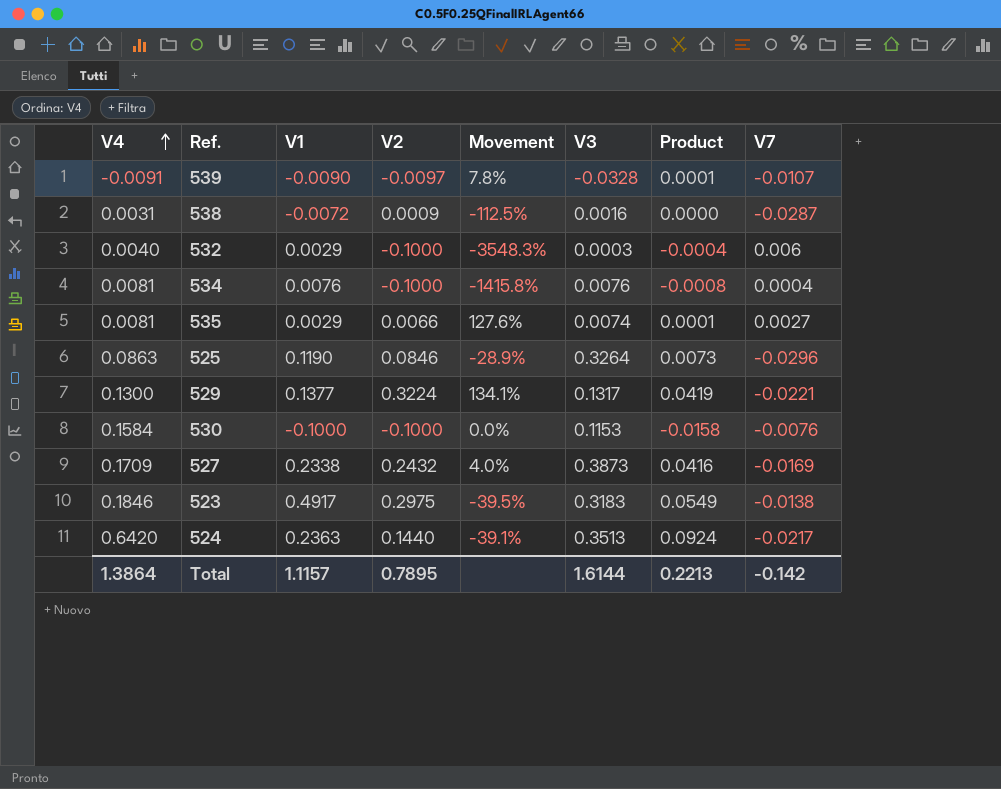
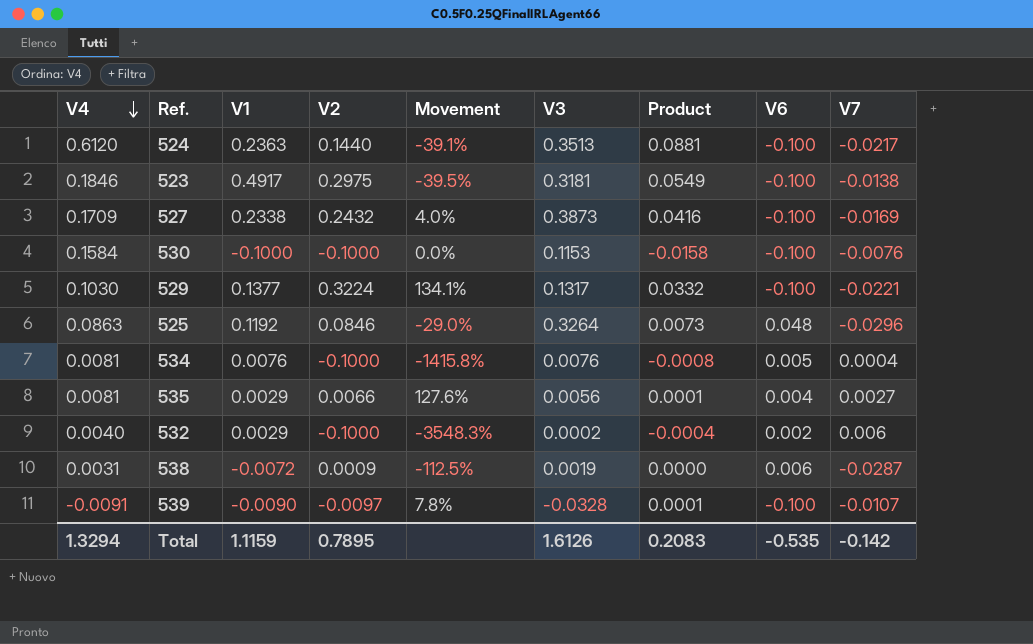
row order: V4 ascending -> V4 descending
column V6 | position: none -> 8
524 | V4: 0.6420 -> 0.6120
524 | Product: 0.0924 -> 0.0881
523 | V3: 0.3183 -> 0.3181
529 | V4: 0.1300 -> 0.1030
529 | Product: 0.0419 -> 0.0332
525 | V1: 0.1190 -> 0.1192
525 | Movement: -28.9% -> -29.0%
535 | V3: 0.0074 -> 0.0056
532 | V3: 0.0003 -> 0.0002
538 | V3: 0.0016 -> 0.0019
Total | V4: 1.3864 -> 1.3294
Total | V1: 1.1157 -> 1.1159
Total | V3: 1.6144 -> 1.6126
Total | Product: 0.2213 -> 0.2083

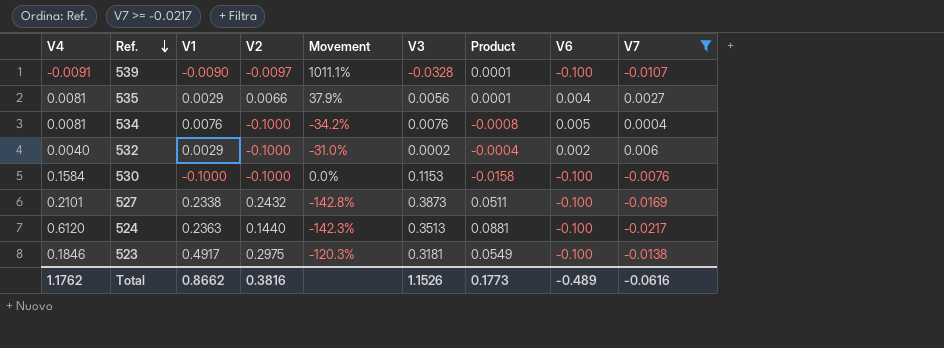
filter: none -> V7 >= -0.0217
row order: V4 descending -> Ref. descending
column Movement | formula: ([V2] - [V1]) / [V1] -> ([V6] - [V1]) / [V1]
527 | V4: 0.1709 -> 0.2101
527 | Product: 0.0416 -> 0.0511
Total | V4: 1.3294 -> 1.1762
Total | V1: 1.1159 -> 0.8662
Total | V2: 0.7895 -> 0.3816
Total | V3: 1.6126 -> 1.1526
Total | Product: 0.2083 -> 0.1773
Total | V6: -0.535 -> -0.489
Total | V7: -0.142 -> -0.0616

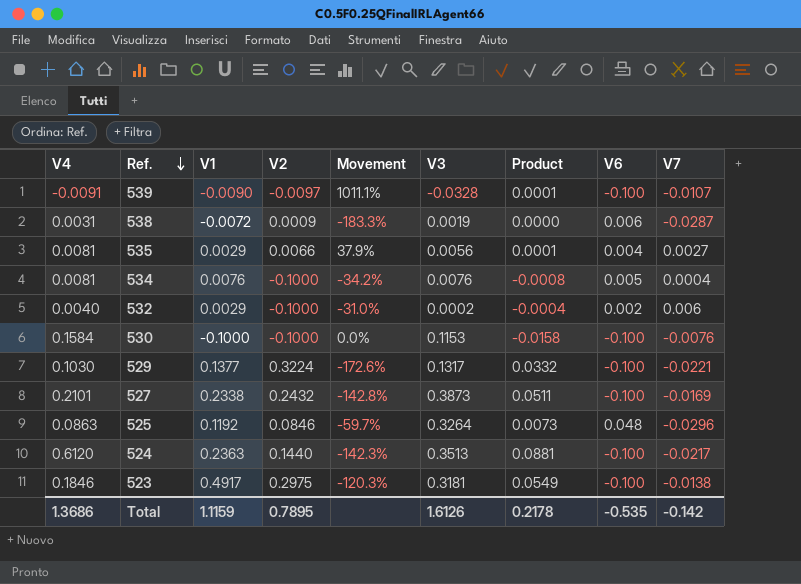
filter: V7 >= -0.0217 -> none
Total | V4: 1.1762 -> 1.3686
Total | V1: 0.8662 -> 1.1159
Total | V2: 0.3816 -> 0.7895
Total | V3: 1.1526 -> 1.6126
Total | Product: 0.1773 -> 0.2178
Total | V6: -0.489 -> -0.535
Total | V7: -0.0616 -> -0.142

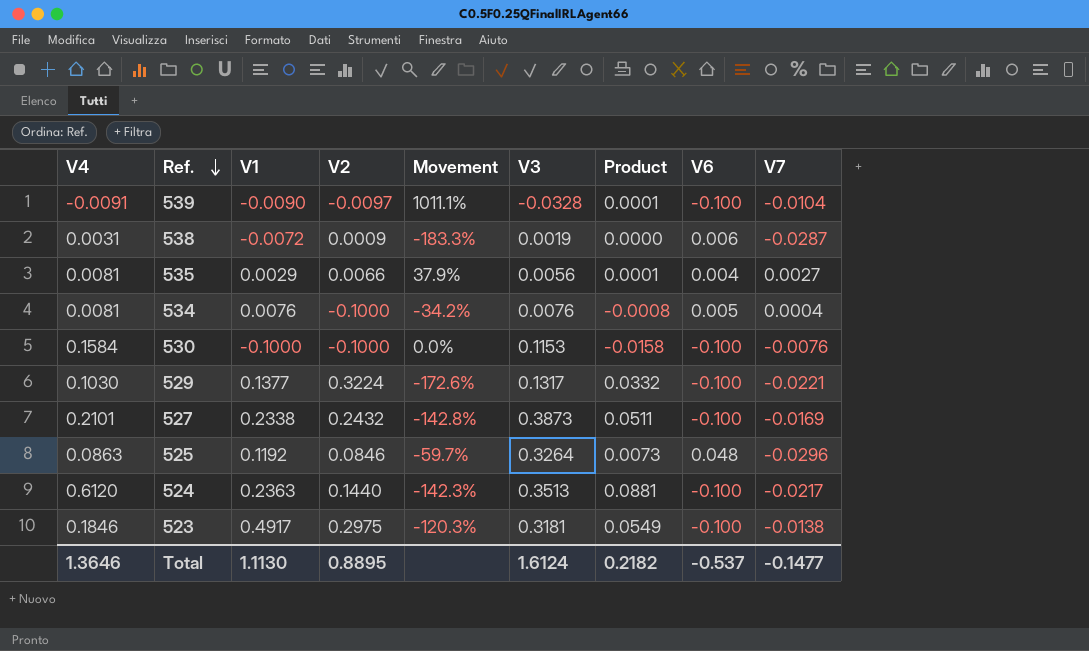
row 532: 0.0040 | 0.0029 | -0.1000 | -31.0% | 0.0002 | -0.0004 | 0.002 | 0.006 -> none
539 | V7: -0.0107 -> -0.0104
Total | V4: 1.3686 -> 1.3646
Total | V1: 1.1159 -> 1.1130
Total | V2: 0.7895 -> 0.8895
Total | V3: 1.6126 -> 1.6124
Total | Product: 0.2178 -> 0.2182
Total | V6: -0.535 -> -0.537
Total | V7: -0.142 -> -0.1477

